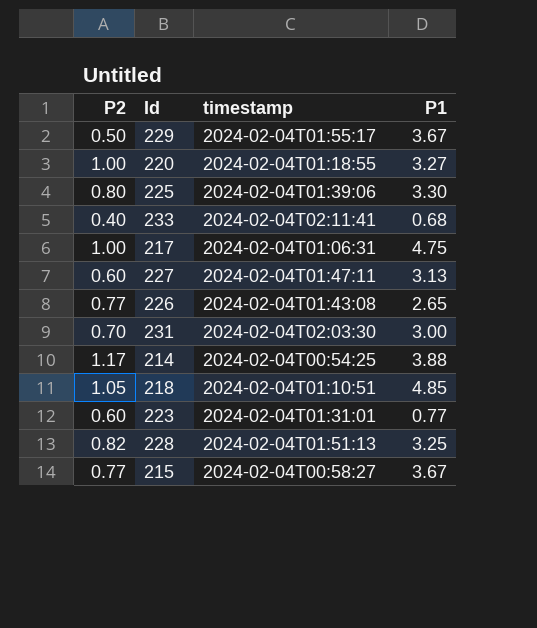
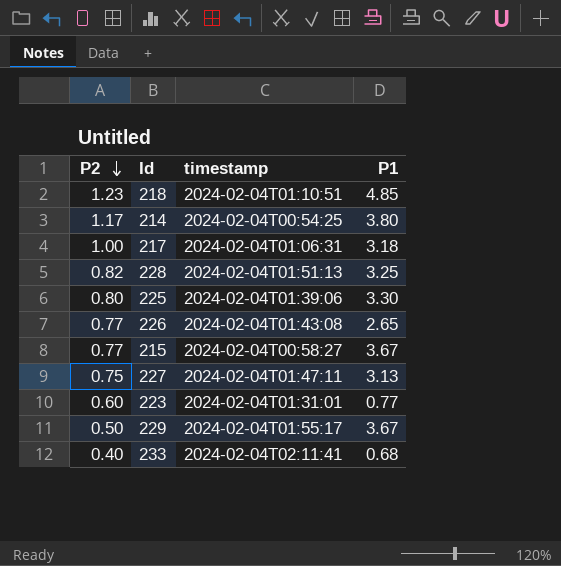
row order: none -> P2 descending
row 220: 1.00 | 2024-02-04T01:18:55 | 3.27 -> none
row 231: 0.70 | 2024-02-04T02:03:30 | 3.00 -> none
218 | P2: 1.05 -> 1.23
214 | P1: 3.88 -> 3.80
217 | P1: 4.75 -> 3.18
227 | P2: 0.60 -> 0.75

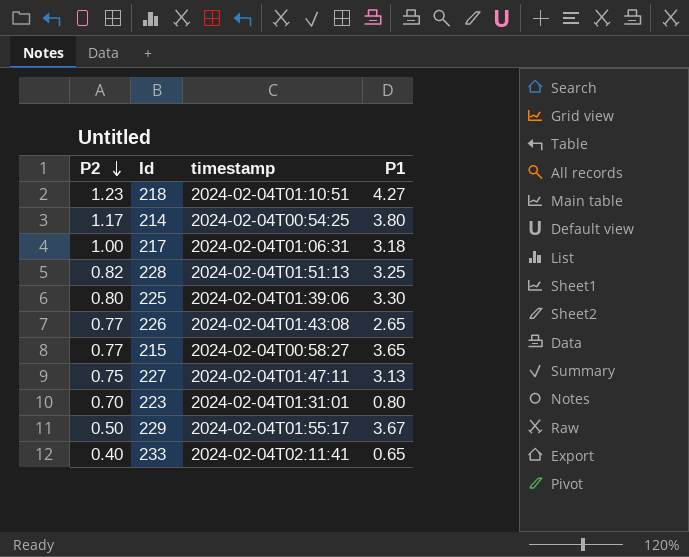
218 | P1: 4.85 -> 4.27
215 | P1: 3.67 -> 3.65
223 | P2: 0.60 -> 0.70
223 | P1: 0.77 -> 0.80
233 | P1: 0.68 -> 0.65

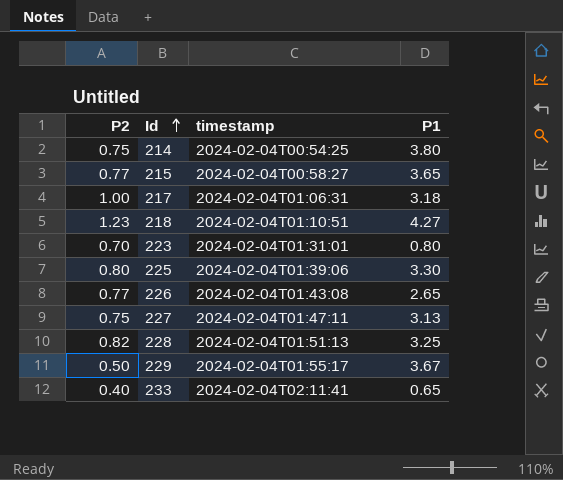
row order: P2 descending -> Id ascending
214 | P2: 1.17 -> 0.75

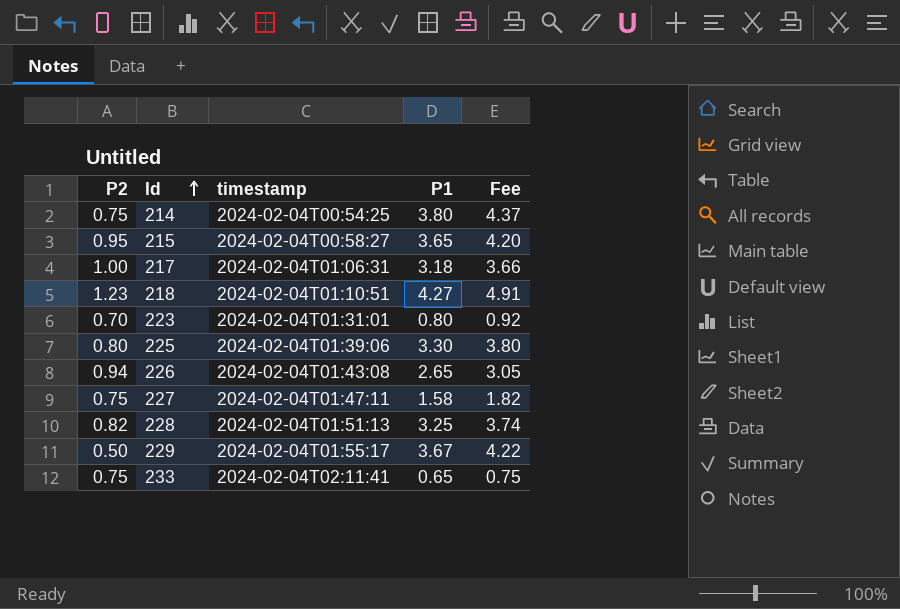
column Fee | formula: none -> [P1] * 1.15
215 | P2: 0.77 -> 0.95
226 | P2: 0.77 -> 0.94
227 | P1: 3.13 -> 1.58
233 | P2: 0.40 -> 0.75

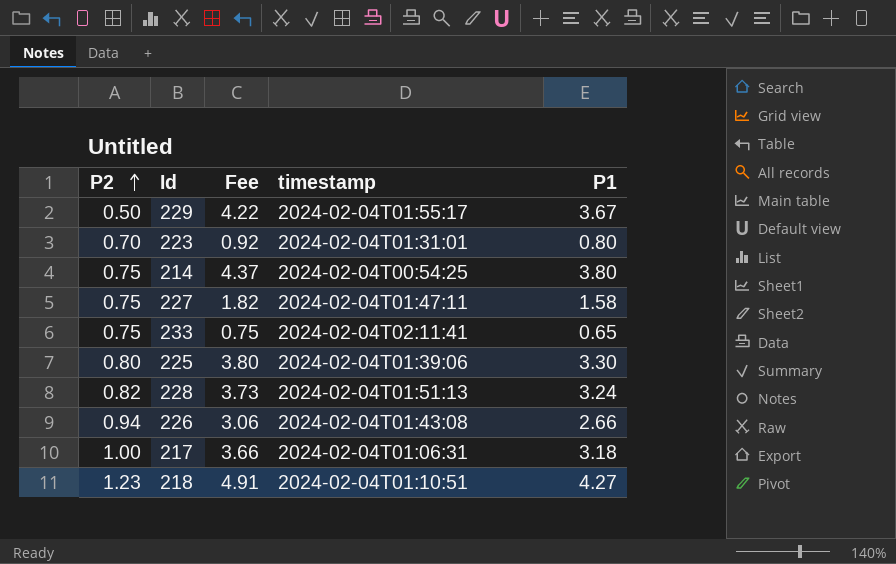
row order: Id ascending -> P2 ascending
column Fee | position: 5 -> 3
row 215: 0.95 | 2024-02-04T00:58:27 | 3.65 | 4.20 -> none
228 | Fee: 3.74 -> 3.73
228 | P1: 3.25 -> 3.24
226 | Fee: 3.05 -> 3.06
226 | P1: 2.65 -> 2.66

